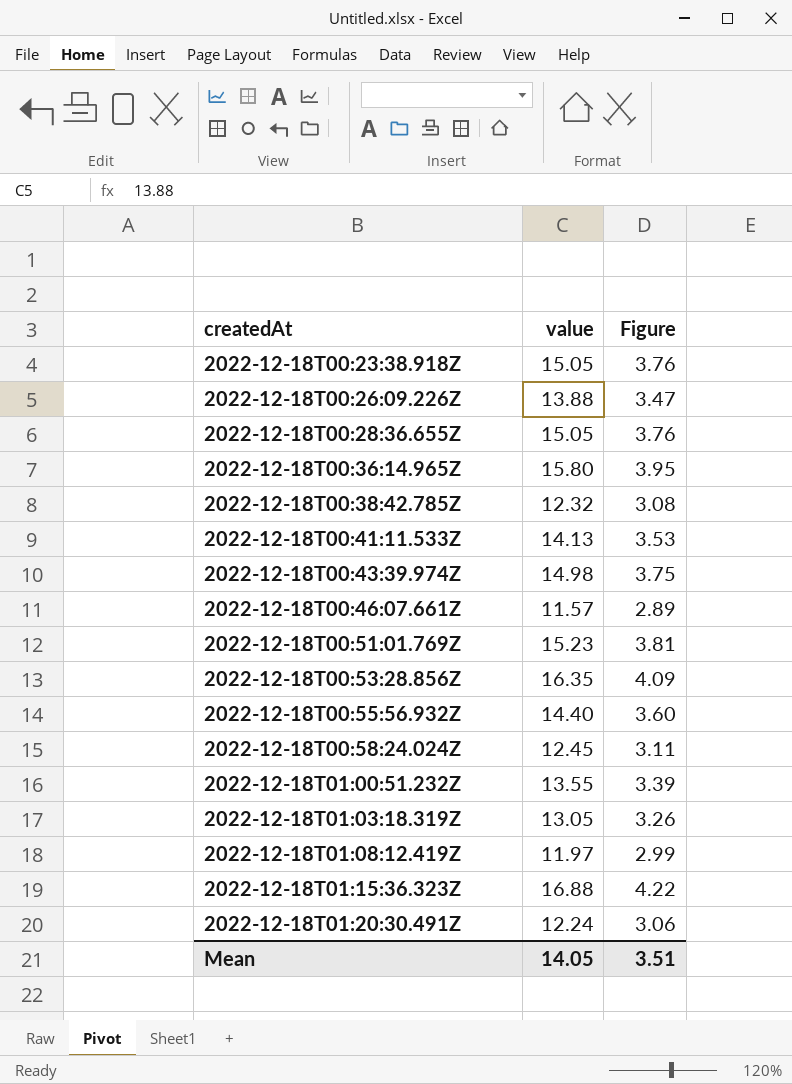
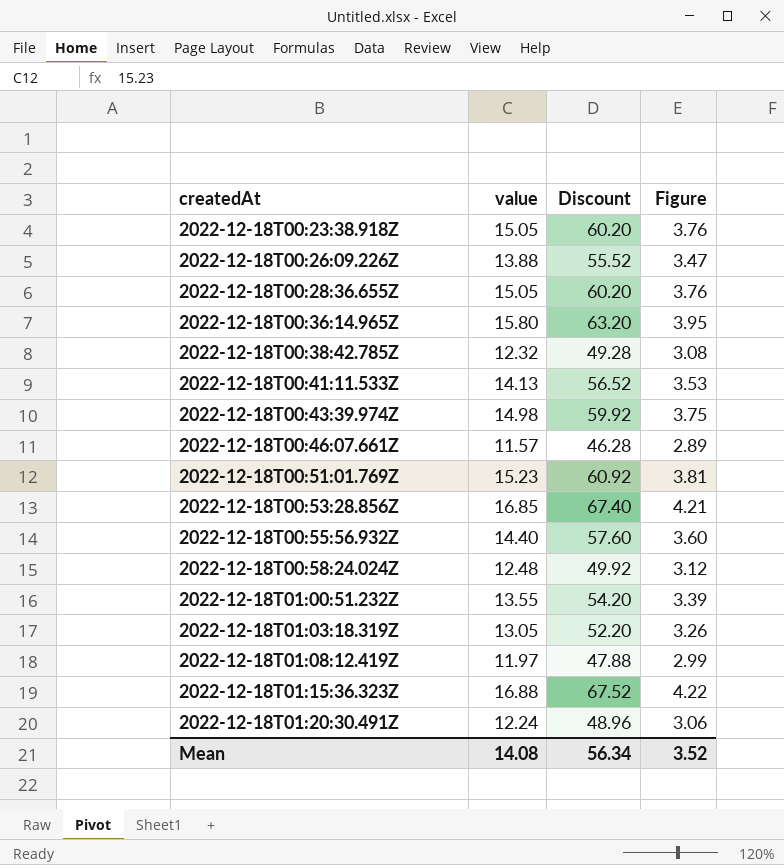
column Discount | formula: none -> [value] * 4
2022-12-18T00:53:28.856Z | value: 16.35 -> 16.85
2022-12-18T00:53:28.856Z | Figure: 4.09 -> 4.21
2022-12-18T00:58:24.024Z | value: 12.45 -> 12.48
2022-12-18T00:58:24.024Z | Figure: 3.11 -> 3.12
Mean | value: 14.05 -> 14.08
Mean | Figure: 3.51 -> 3.52

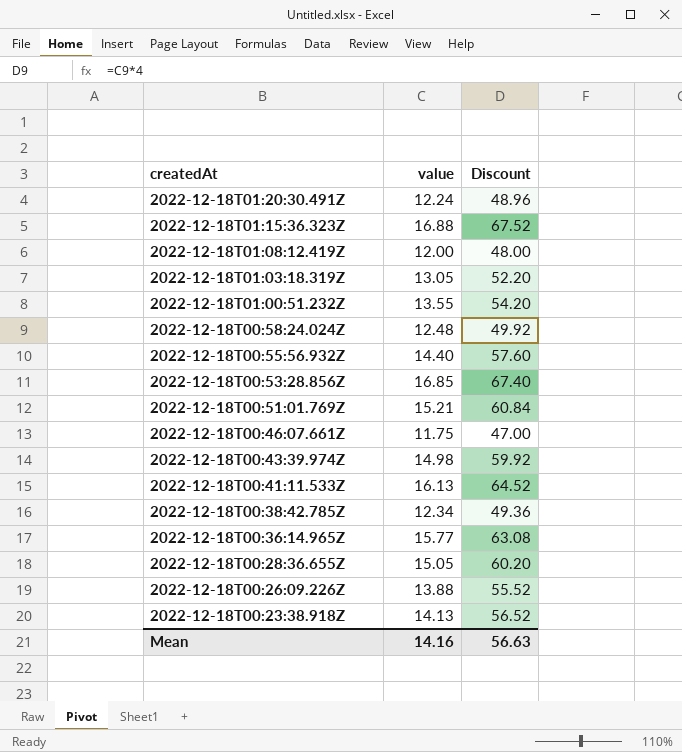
row order: createdAt ascending -> createdAt descending
column Figure | formula: [value] * 0.25 -> none
2022-12-18T01:08:12.419Z | value: 11.97 -> 12.00
2022-12-18T01:08:12.419Z | Discount: 47.88 -> 48.00
2022-12-18T00:51:01.769Z | value: 15.23 -> 15.21
2022-12-18T00:51:01.769Z | Discount: 60.92 -> 60.84
2022-12-18T00:46:07.661Z | value: 11.57 -> 11.75
2022-12-18T00:46:07.661Z | Discount: 46.28 -> 47.00
2022-12-18T00:41:11.533Z | value: 14.13 -> 16.13
2022-12-18T00:41:11.533Z | Discount: 56.52 -> 64.52
2022-12-18T00:38:42.785Z | value: 12.32 -> 12.34
2022-12-18T00:38:42.785Z | Discount: 49.28 -> 49.36
2022-12-18T00:36:14.965Z | value: 15.80 -> 15.77
2022-12-18T00:36:14.965Z | Discount: 63.20 -> 63.08
2022-12-18T00:23:38.918Z | value: 15.05 -> 14.13
2022-12-18T00:23:38.918Z | Discount: 60.20 -> 56.52
Mean | value: 14.08 -> 14.16
Mean | Discount: 56.34 -> 56.63

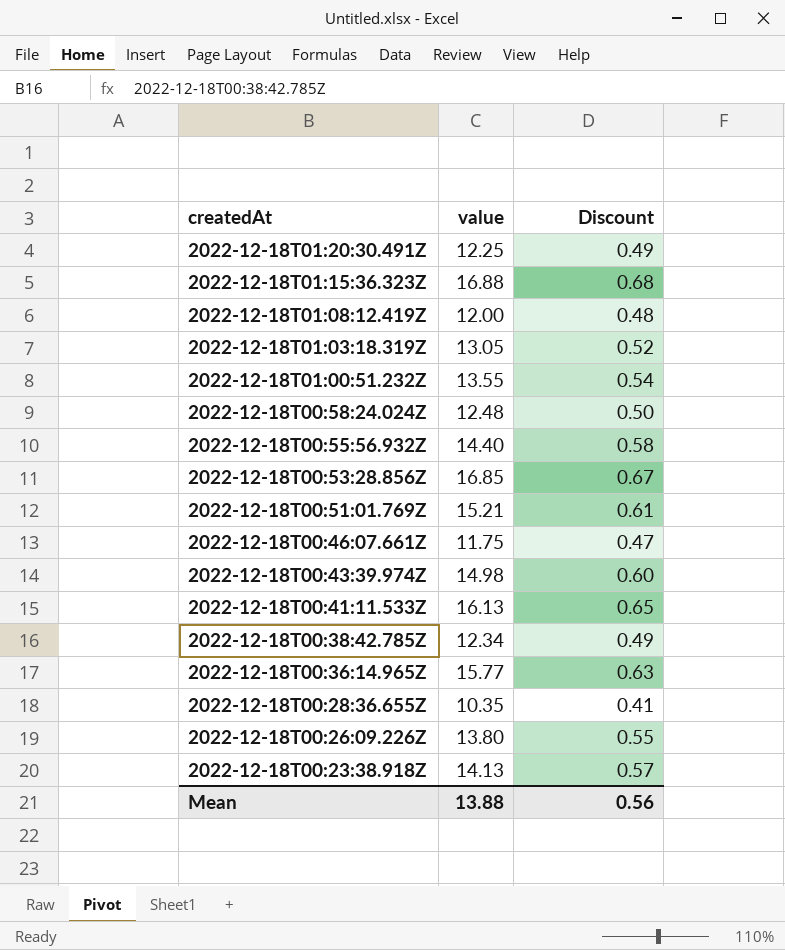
column Discount | formula: [value] * 4 -> [value] * 0.04
2022-12-18T01:20:30.491Z | value: 12.24 -> 12.25
2022-12-18T00:28:36.655Z | value: 15.05 -> 10.35
2022-12-18T00:26:09.226Z | value: 13.88 -> 13.80
Mean | value: 14.16 -> 13.88
Mean | Discount: 56.63 -> 0.56

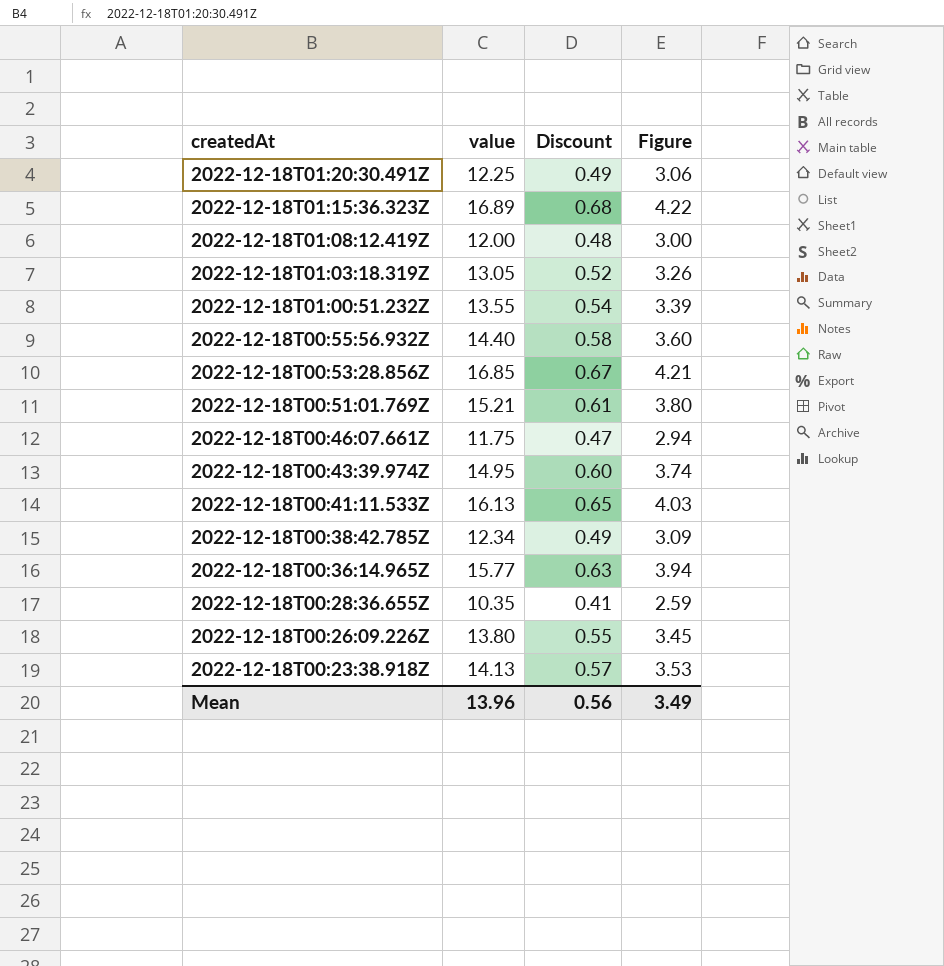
column Figure | formula: none -> [value] * 0.25
row 2022-12-18T00:58:24.024Z: 12.48 | 0.50 -> none
2022-12-18T01:15:36.323Z | value: 16.88 -> 16.89
2022-12-18T00:43:39.974Z | value: 14.98 -> 14.95
Mean | value: 13.88 -> 13.96

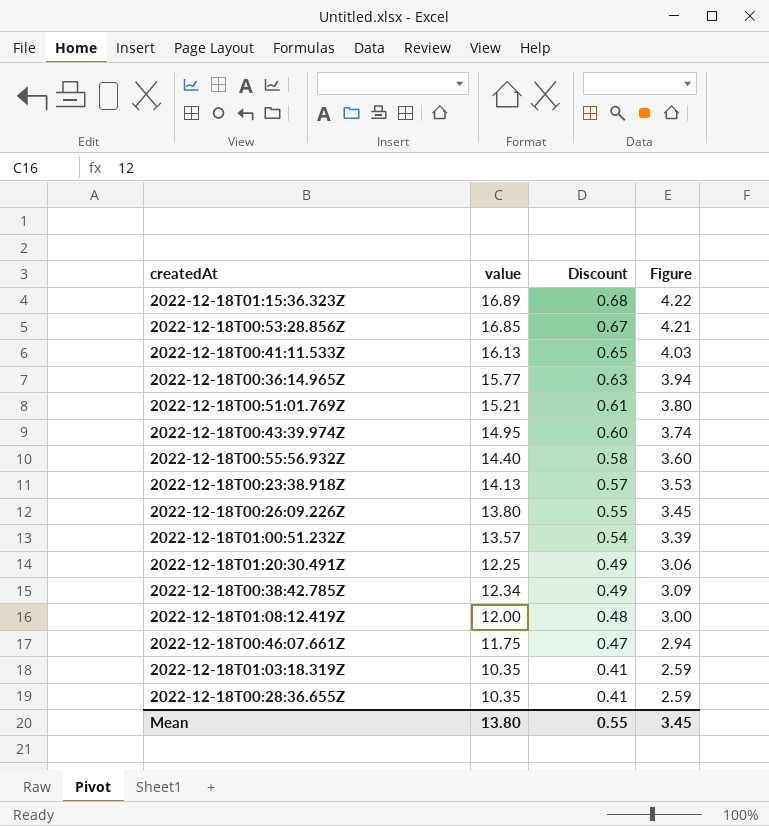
row order: createdAt descending -> Discount descending
2022-12-18T01:00:51.232Z | value: 13.55 -> 13.57
2022-12-18T01:03:18.319Z | value: 13.05 -> 10.35
2022-12-18T01:03:18.319Z | Discount: 0.52 -> 0.41
2022-12-18T01:03:18.319Z | Figure: 3.26 -> 2.59
Mean | value: 13.96 -> 13.80
Mean | Discount: 0.56 -> 0.55
Mean | Figure: 3.49 -> 3.45

